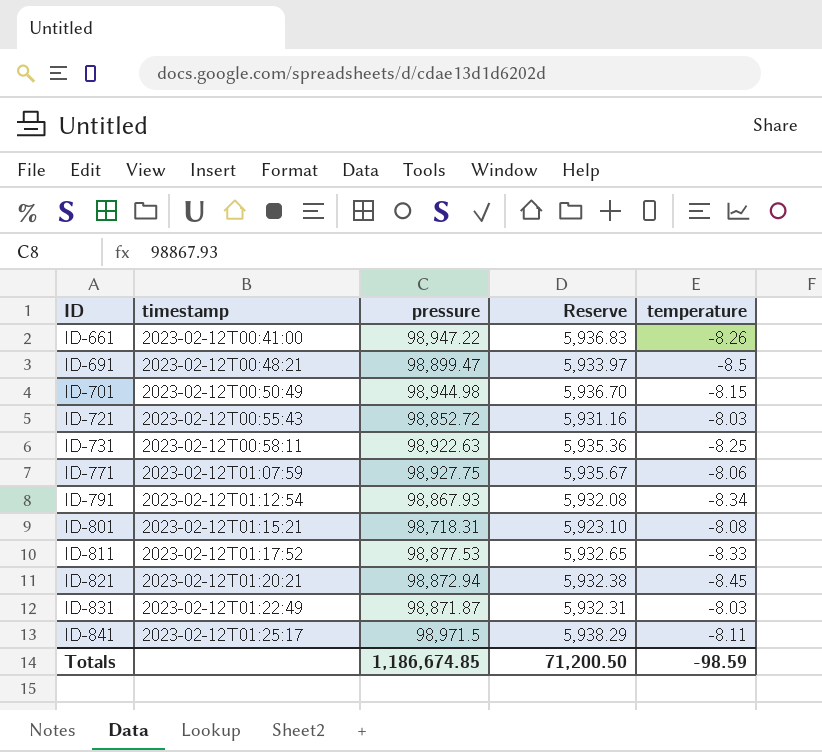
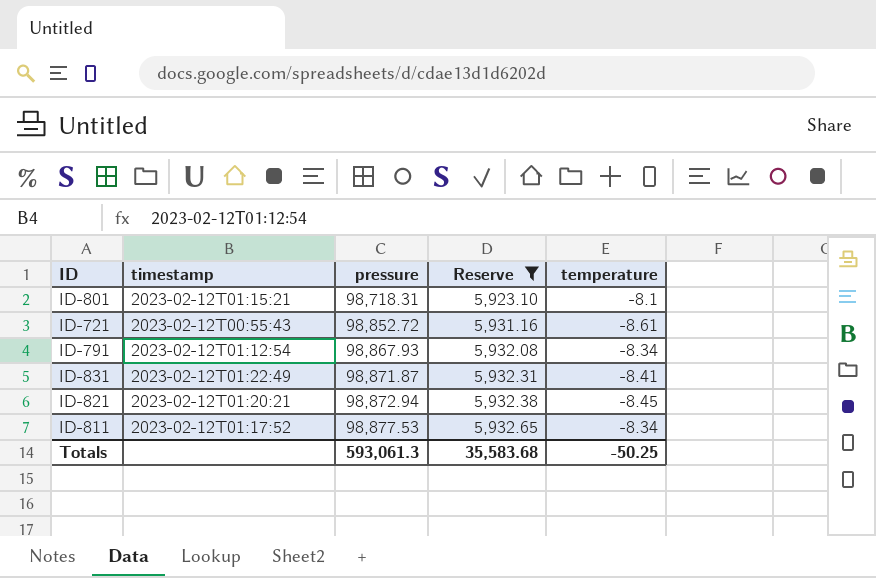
filter: none -> Reserve <= 5,932.65
row order: ID ascending -> pressure ascending
ID-801 | temperature: -8.08 -> -8.1
ID-721 | temperature: -8.03 -> -8.61
ID-831 | temperature: -8.03 -> -8.41
ID-811 | temperature: -8.33 -> -8.34
Totals | pressure: 1,186,674.85 -> 593,061.3
Totals | Reserve: 71,200.50 -> 35,583.68
Totals | temperature: -98.59 -> -50.25

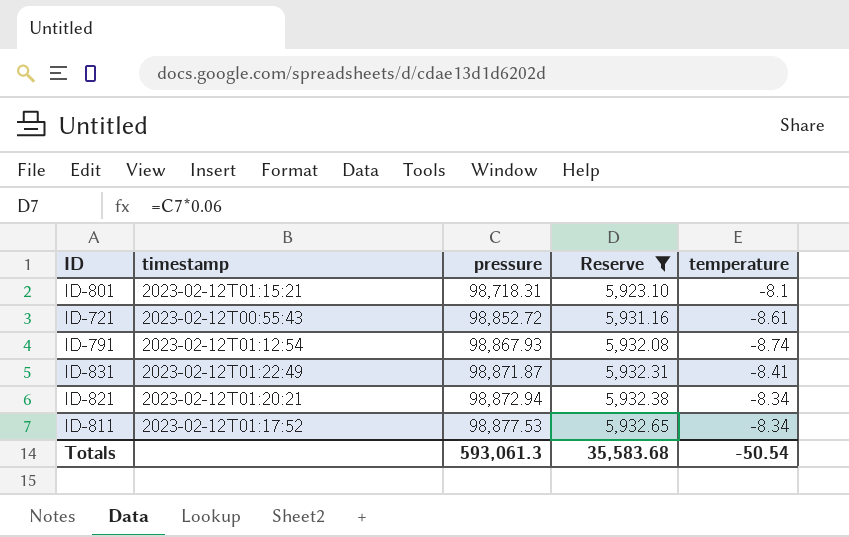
ID-791 | temperature: -8.34 -> -8.74
ID-821 | temperature: -8.45 -> -8.34
Totals | temperature: -50.25 -> -50.54

